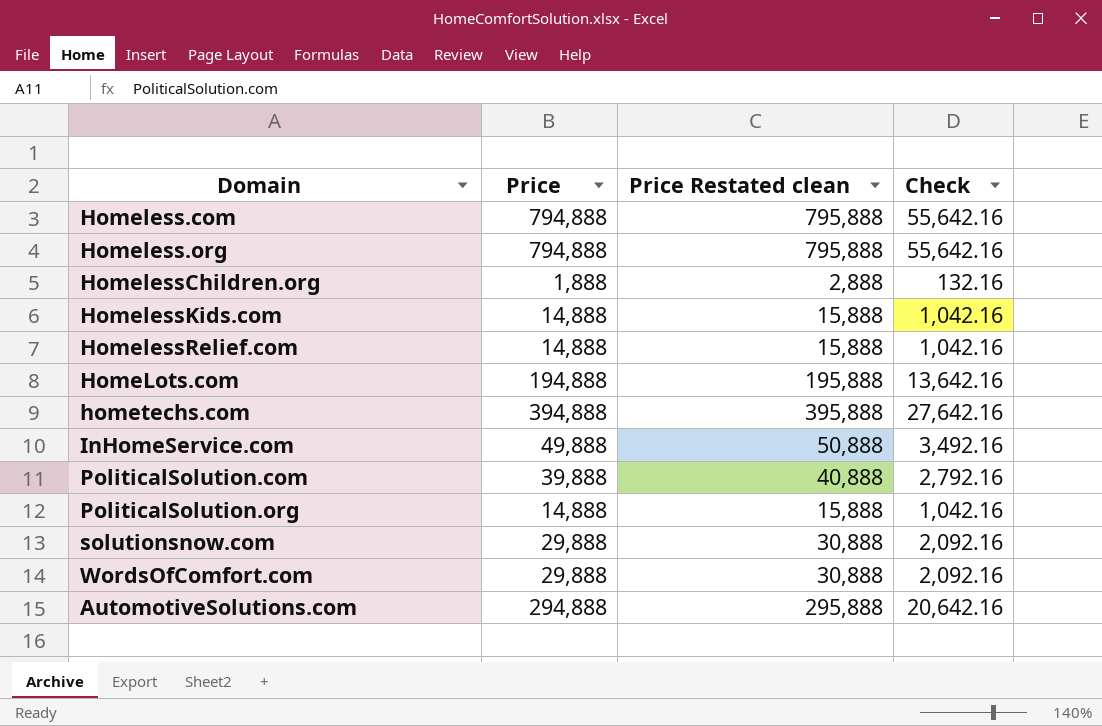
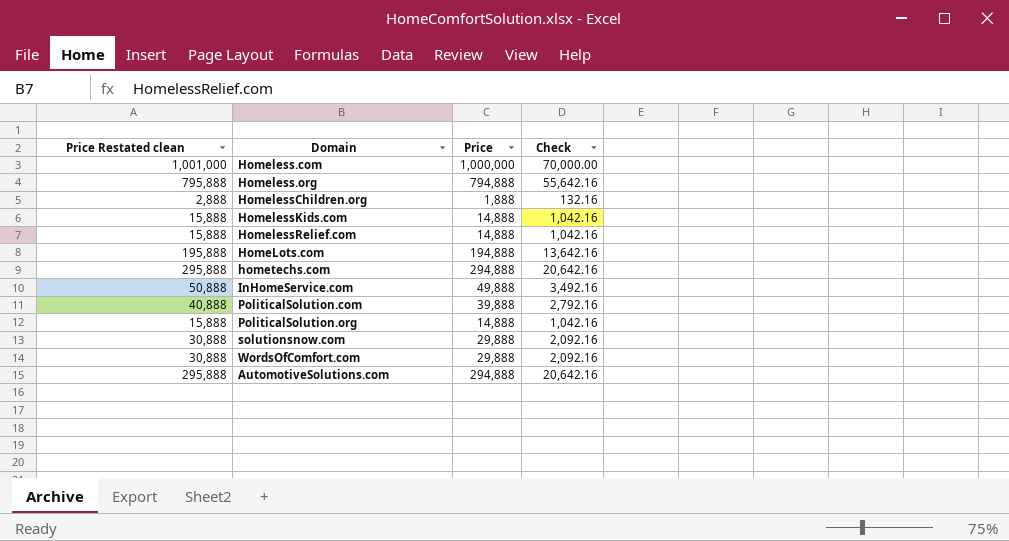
column Price Restated clean | position: 3 -> 1
Homeless.com | Price Restated clean: 795,888 -> 1,001,000
Homeless.com | Price: 794,888 -> 1,000,000
Homeless.com | Check: 55,642.16 -> 70,000.00
hometechs.com | Price Restated clean: 395,888 -> 295,888
hometechs.com | Price: 394,888 -> 294,888
hometechs.com | Check: 27,642.16 -> 20,642.16

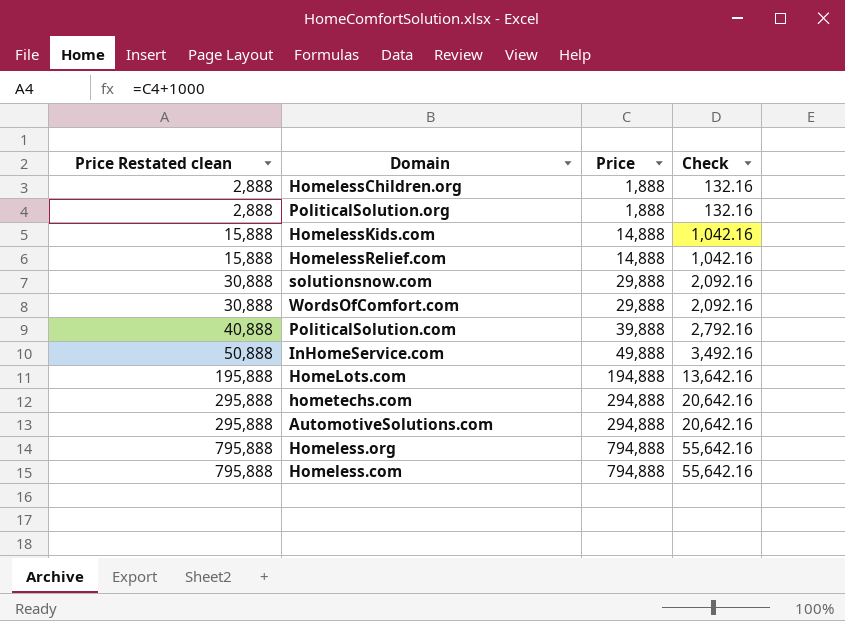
row order: none -> Price Restated clean ascending
PoliticalSolution.org | Price Restated clean: 15,888 -> 2,888
PoliticalSolution.org | Price: 14,888 -> 1,888
PoliticalSolution.org | Check: 1,042.16 -> 132.16
Homeless.com | Price Restated clean: 1,001,000 -> 795,888
Homeless.com | Price: 1,000,000 -> 794,888
Homeless.com | Check: 70,000.00 -> 55,642.16

